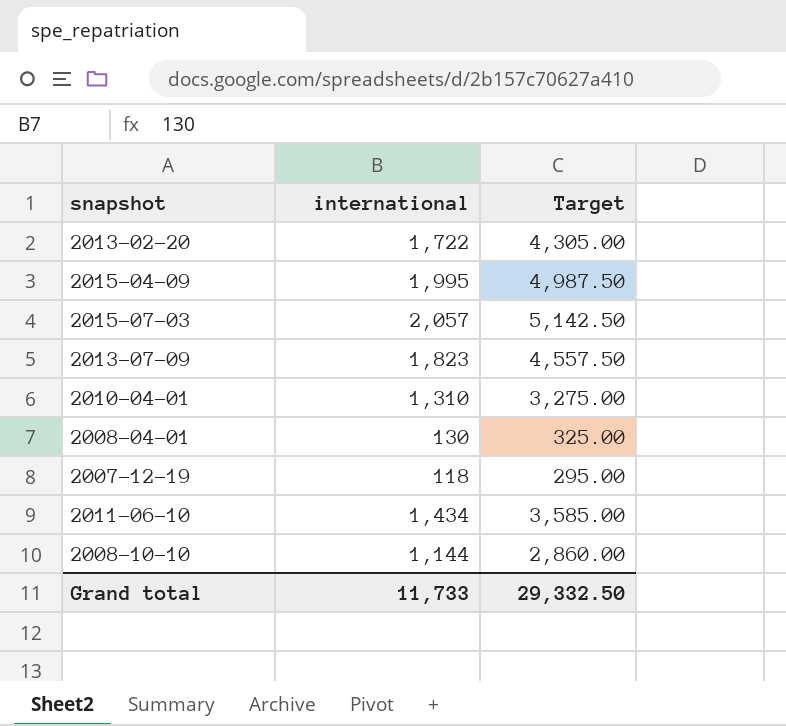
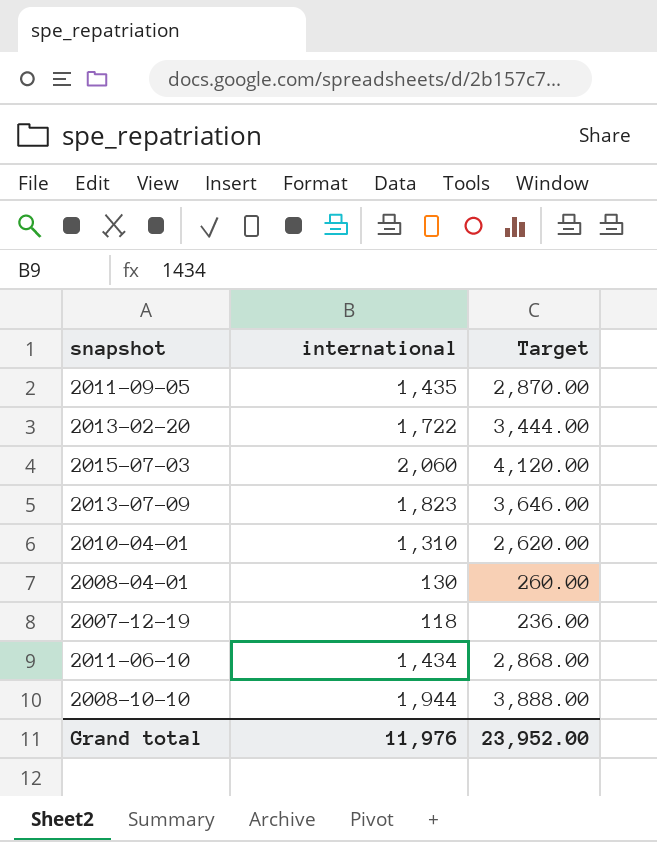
column Target | formula: [international] * 2.5 -> [international] * 2
row 2015-04-09: 1,995 | 4,987.50 -> none
row 2011-09-05: none -> 1,435 | 2,870.00
2015-07-03 | international: 2,057 -> 2,060
2008-10-10 | international: 1,144 -> 1,944
Grand total | international: 11,733 -> 11,976
Grand total | Target: 29,332.50 -> 23,952.00

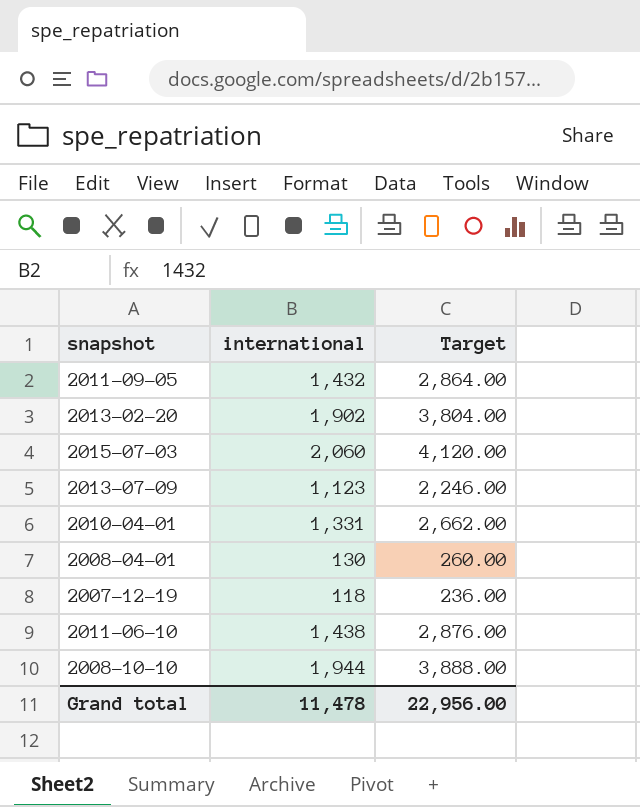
2011-09-05 | international: 1,435 -> 1,432
2011-09-05 | Target: 2,870.00 -> 2,864.00
2013-02-20 | international: 1,722 -> 1,902
2013-02-20 | Target: 3,444.00 -> 3,804.00
2013-07-09 | international: 1,823 -> 1,123
2013-07-09 | Target: 3,646.00 -> 2,246.00
2010-04-01 | international: 1,310 -> 1,331
2010-04-01 | Target: 2,620.00 -> 2,662.00
2011-06-10 | international: 1,434 -> 1,438
2011-06-10 | Target: 2,868.00 -> 2,876.00
Grand total | international: 11,976 -> 11,478
Grand total | Target: 23,952.00 -> 22,956.00

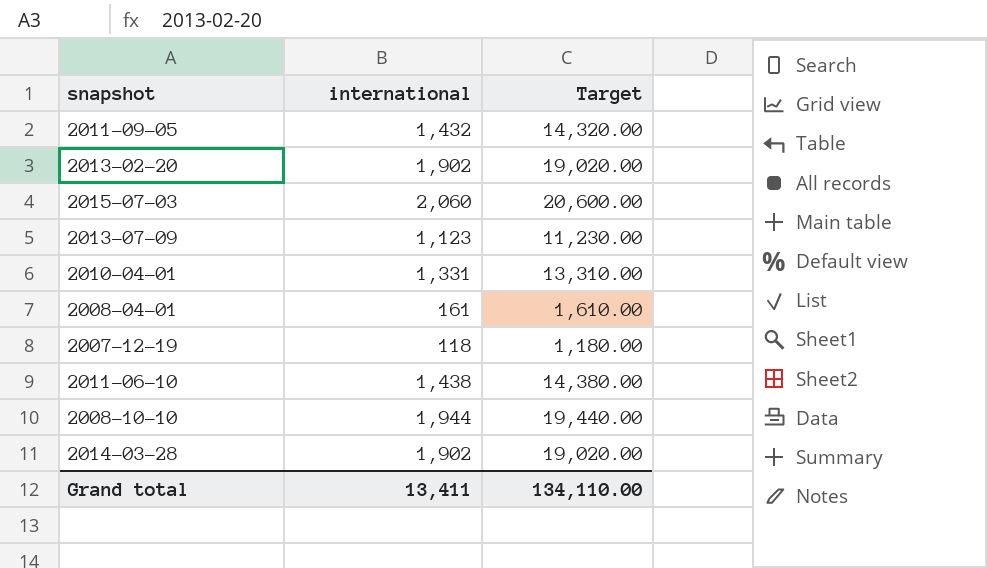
column Target | formula: [international] * 2 -> [international] * 10
2008-04-01 | international: 130 -> 161
row 2014-03-28: none -> 1,902 | 19,020.00
Grand total | international: 11,478 -> 13,411
Grand total | Target: 22,956.00 -> 134,110.00

